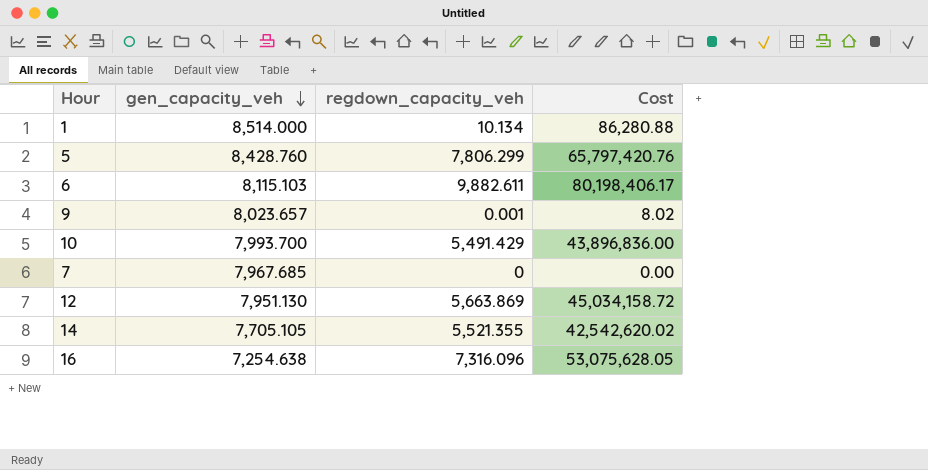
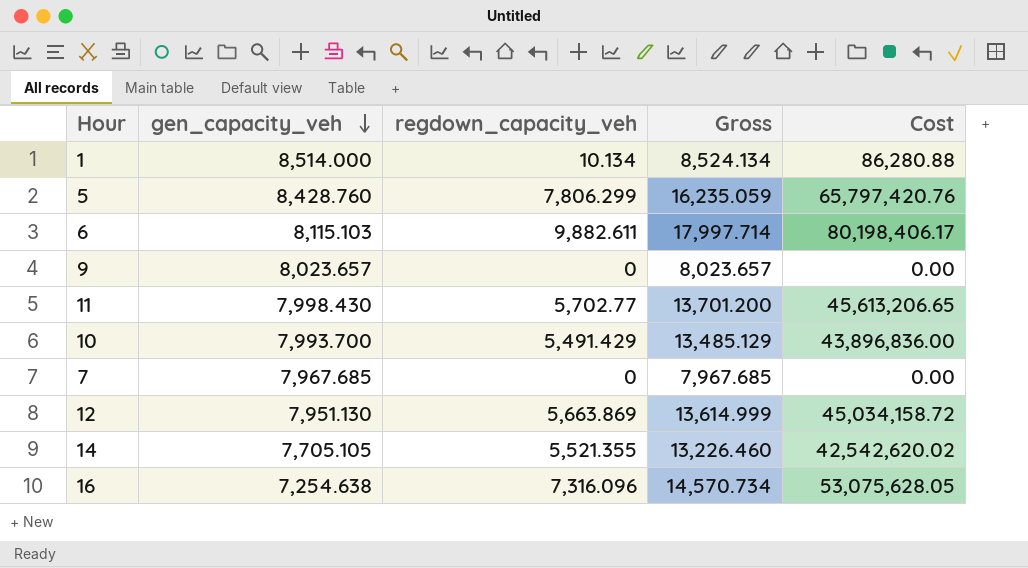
column Gross | formula: none -> [gen_capacity_veh] + [regdown_capacity_veh]
9 | regdown_capacity_veh: 0.001 -> 0
9 | Cost: 8.02 -> 0.00
row 11: none -> 7,998.430 | 5,702.77 | 13,701.200 | 45,613,206.65

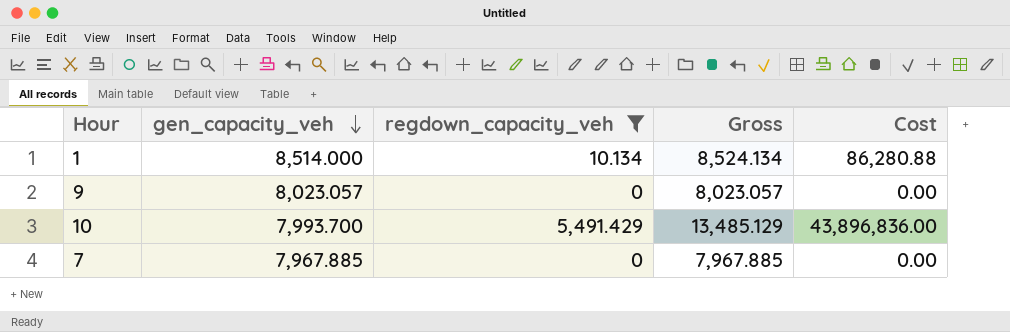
filter: none -> regdown_capacity_veh <= 5,491.429
9 | gen_capacity_veh: 8,023.657 -> 8,023.057
9 | Gross: 8,023.657 -> 8,023.057
7 | gen_capacity_veh: 7,967.685 -> 7,967.885
7 | Gross: 7,967.685 -> 7,967.885

